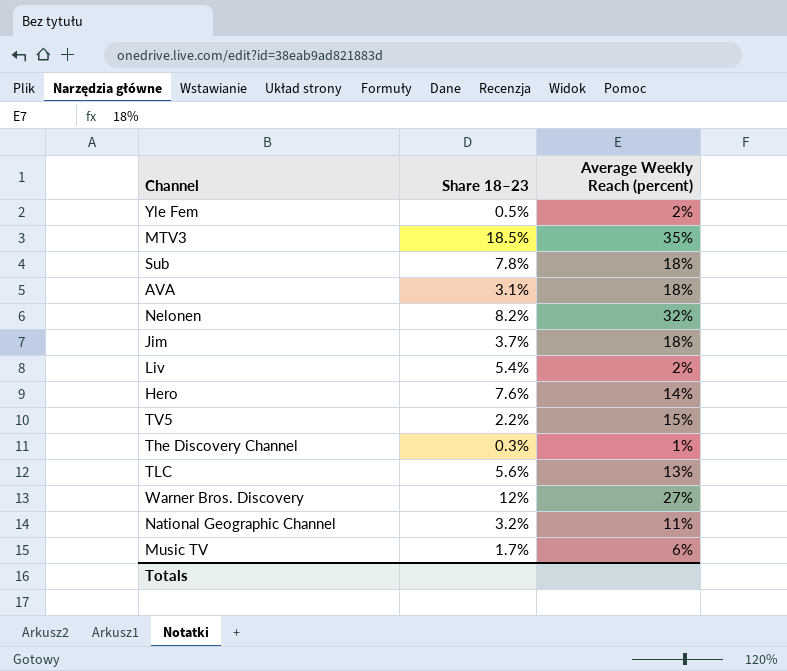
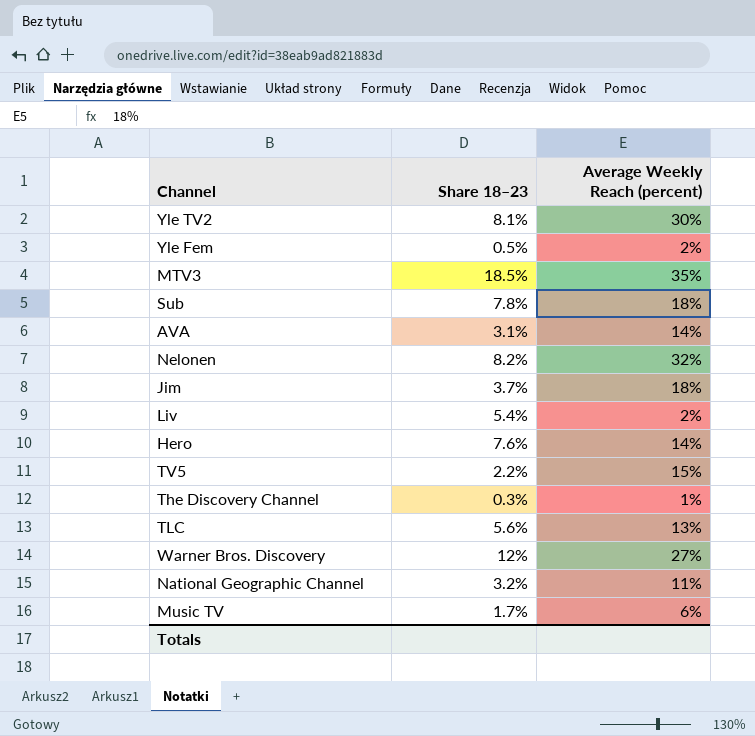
row Yle TV2: none -> 8.1% | 30%
AVA | Average Weekly Reach (percent): 18% -> 14%

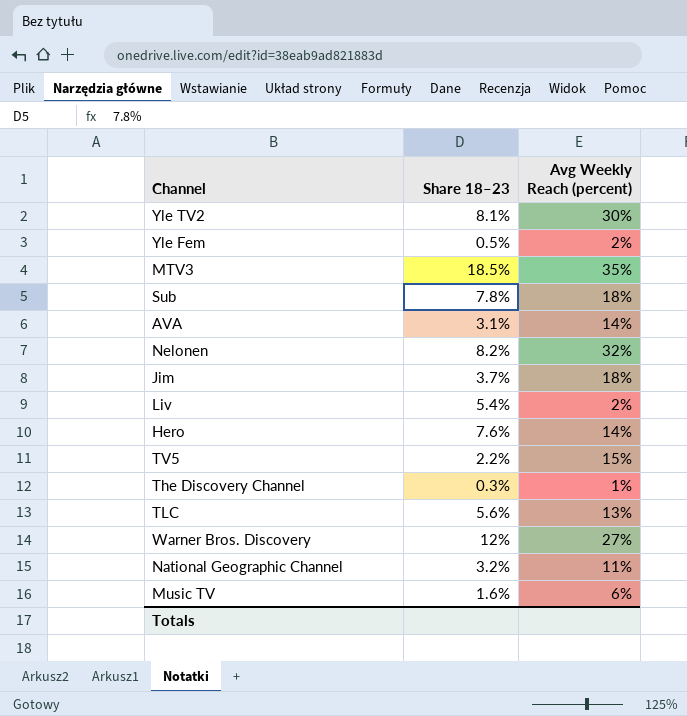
column name: Average Weekly Reach (percent) -> Avg Weekly Reach (percent)
Music TV | Share 18–23: 1.7% -> 1.6%

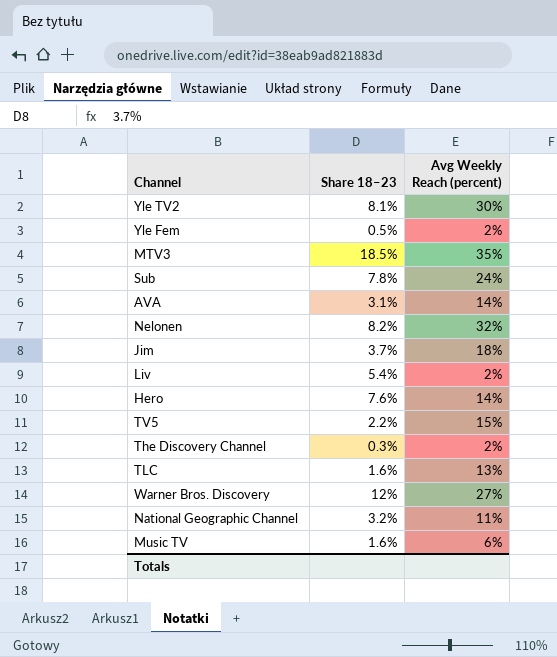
Sub | Avg Weekly Reach (percent): 18% -> 24%
The Discovery Channel | Avg Weekly Reach (percent): 1% -> 2%
TLC | Share 18–23: 5.6% -> 1.6%

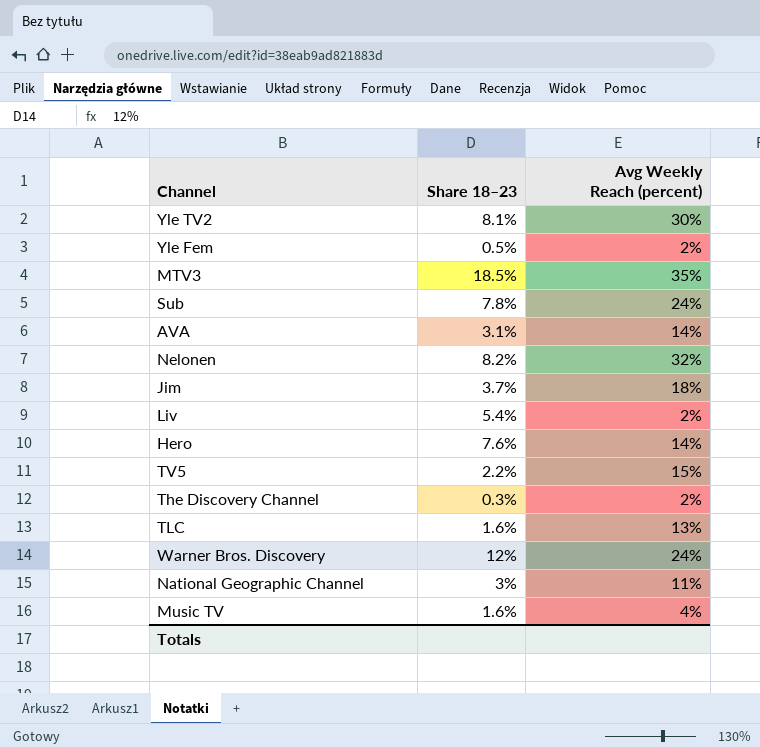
Warner Bros. Discovery | Avg Weekly Reach (percent): 27% -> 24%
National Geographic Channel | Share 18–23: 3.2% -> 3%
Music TV | Avg Weekly Reach (percent): 6% -> 4%

